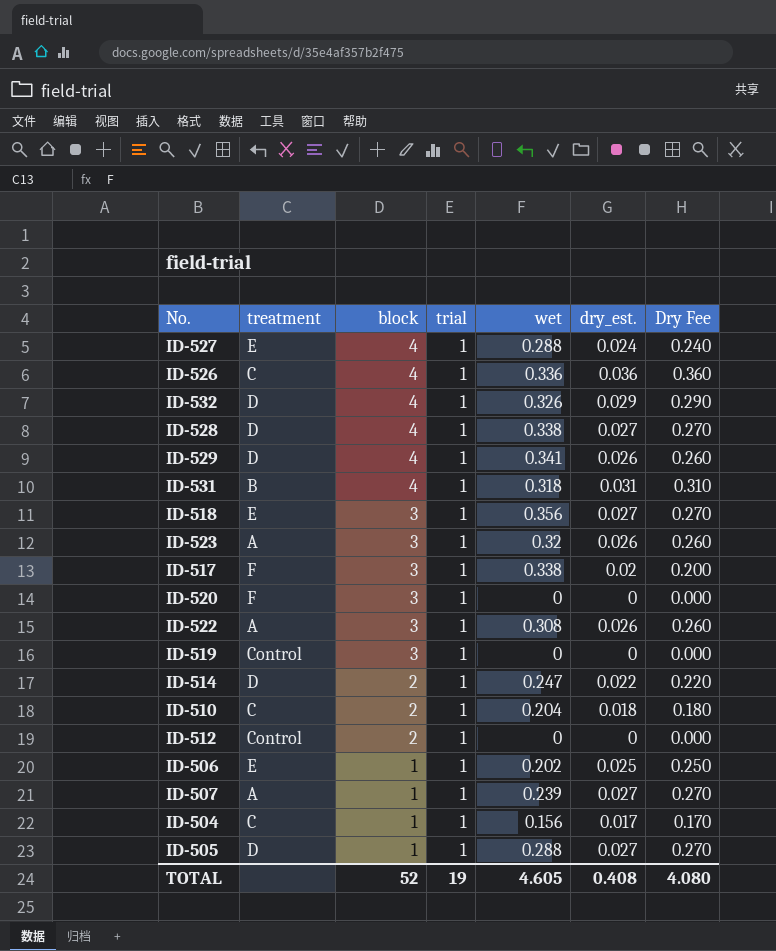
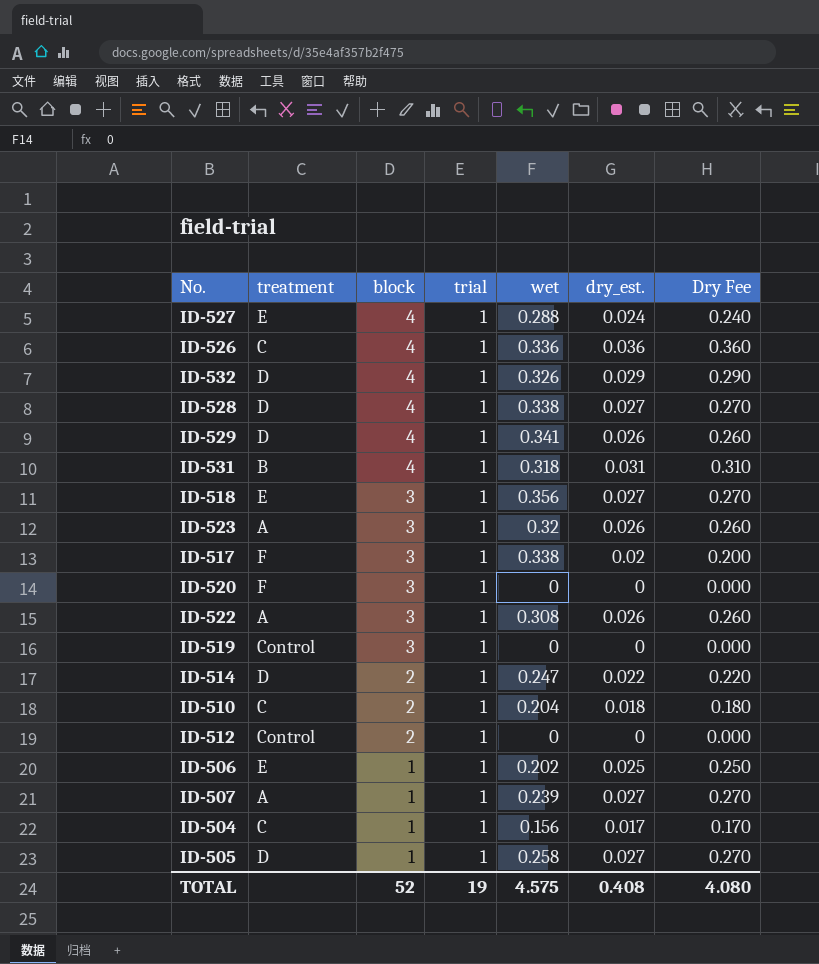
ID-505 | wet: 0.288 -> 0.258
TOTAL | wet: 4.605 -> 4.575

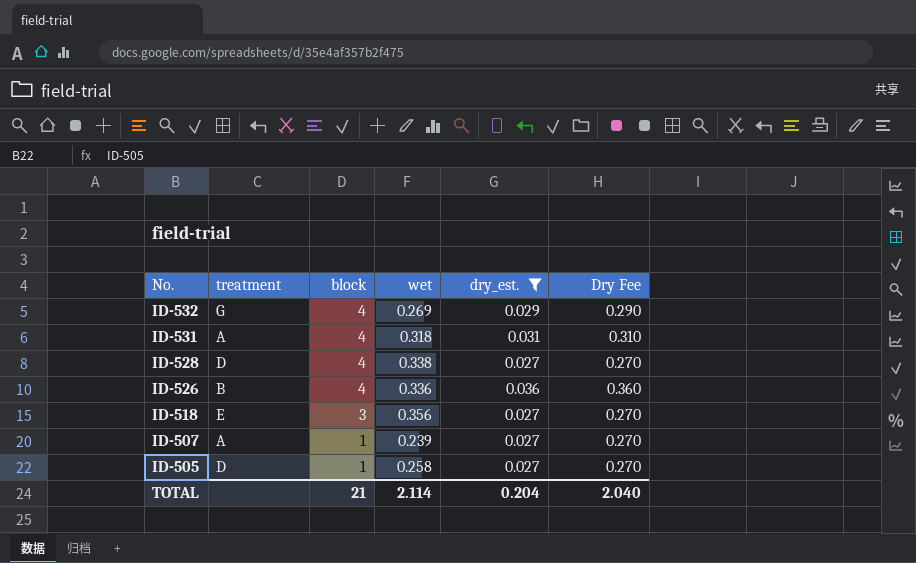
filter: none -> dry_est. >= 0.027
row order: block descending -> No. descending
column trial | position: 4 -> none
ID-532 | treatment: D -> G
ID-532 | wet: 0.326 -> 0.269
ID-531 | treatment: B -> A
ID-526 | treatment: C -> B
TOTAL | block: 52 -> 21
TOTAL | wet: 4.575 -> 2.114
TOTAL | dry_est.: 0.408 -> 0.204
TOTAL | Dry Fee: 4.080 -> 2.040

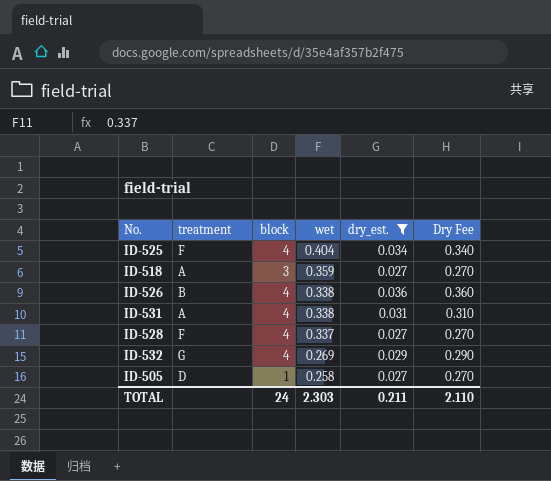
row order: No. descending -> wet descending
row ID-507: A | 1 | 0.239 | 0.027 | 0.270 -> none
row ID-525: none -> F | 4 | 0.404 | 0.034 | 0.340
ID-518 | treatment: E -> A
ID-518 | wet: 0.356 -> 0.359
ID-526 | wet: 0.336 -> 0.338
ID-531 | wet: 0.318 -> 0.338
ID-528 | treatment: D -> F
ID-528 | wet: 0.338 -> 0.337
TOTAL | block: 21 -> 24
TOTAL | wet: 2.114 -> 2.303
TOTAL | dry_est.: 0.204 -> 0.211
TOTAL | Dry Fee: 2.040 -> 2.110

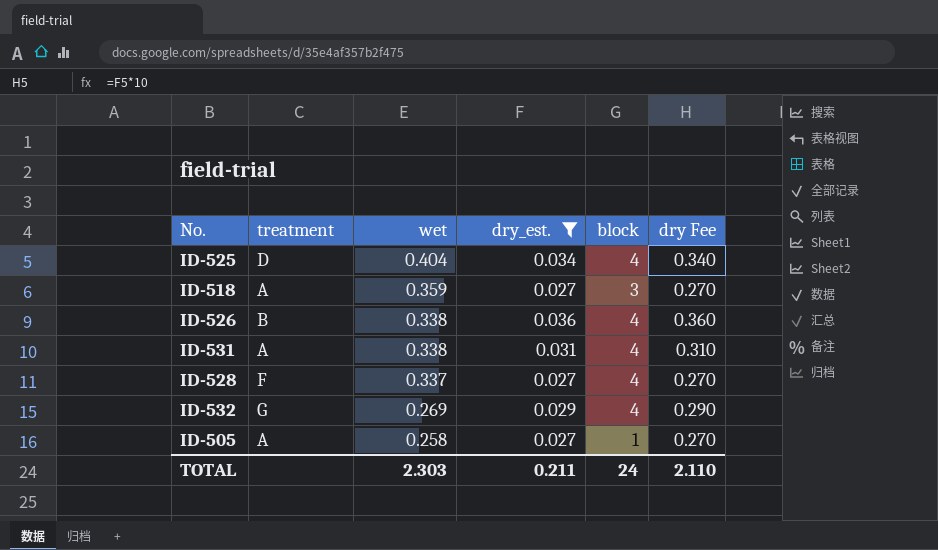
column block | position: 3 -> 5
column name: Dry Fee -> dry Fee
ID-525 | treatment: F -> D
ID-505 | treatment: D -> A

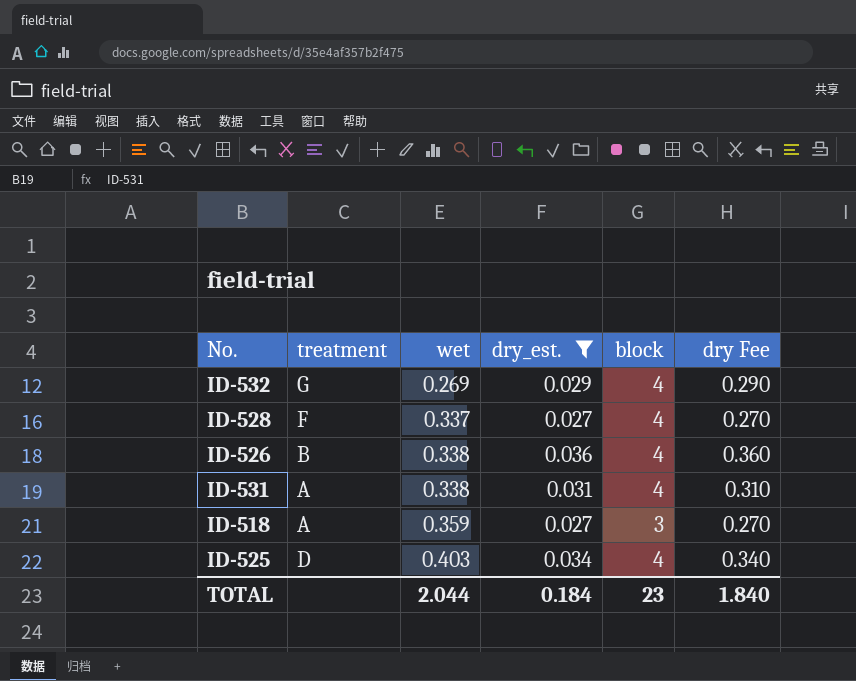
row order: wet descending -> wet ascending
row ID-505: A | 0.258 | 0.027 | 1 | 0.270 -> none
ID-525 | wet: 0.404 -> 0.403
TOTAL | wet: 2.303 -> 2.044
TOTAL | dry_est.: 0.211 -> 0.184
TOTAL | block: 24 -> 23
TOTAL | dry Fee: 2.110 -> 1.840

